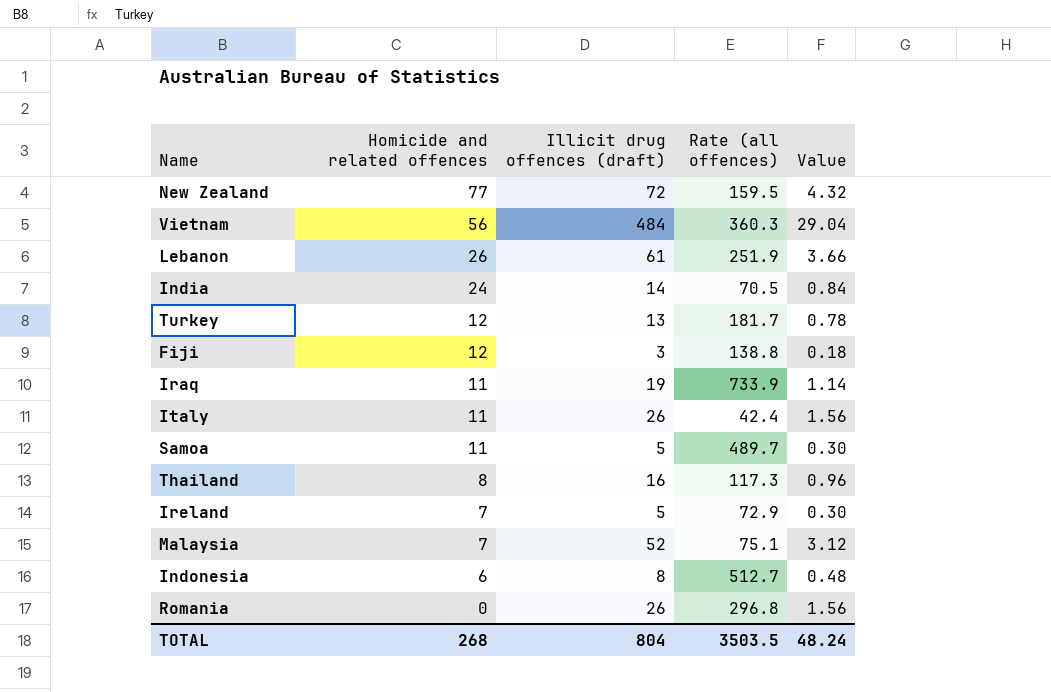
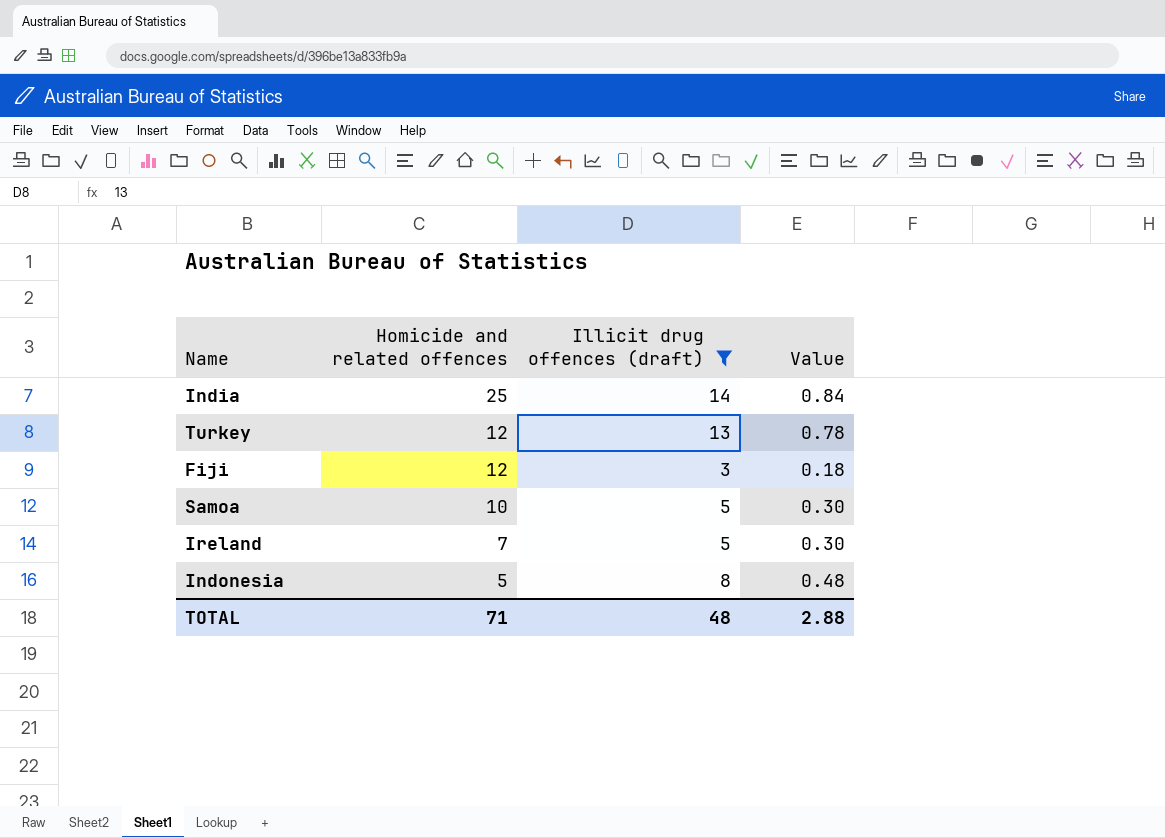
filter: none -> Illicit drug offences (draft) <= 14
column Rate (all offences) | position: 4 -> none
India | Homicide and related offences: 24 -> 25
Samoa | Homicide and related offences: 11 -> 10
Indonesia | Homicide and related offences: 6 -> 5
TOTAL | Homicide and related offences: 268 -> 71
TOTAL | Illicit drug offences (draft): 804 -> 48
TOTAL | Value: 48.24 -> 2.88

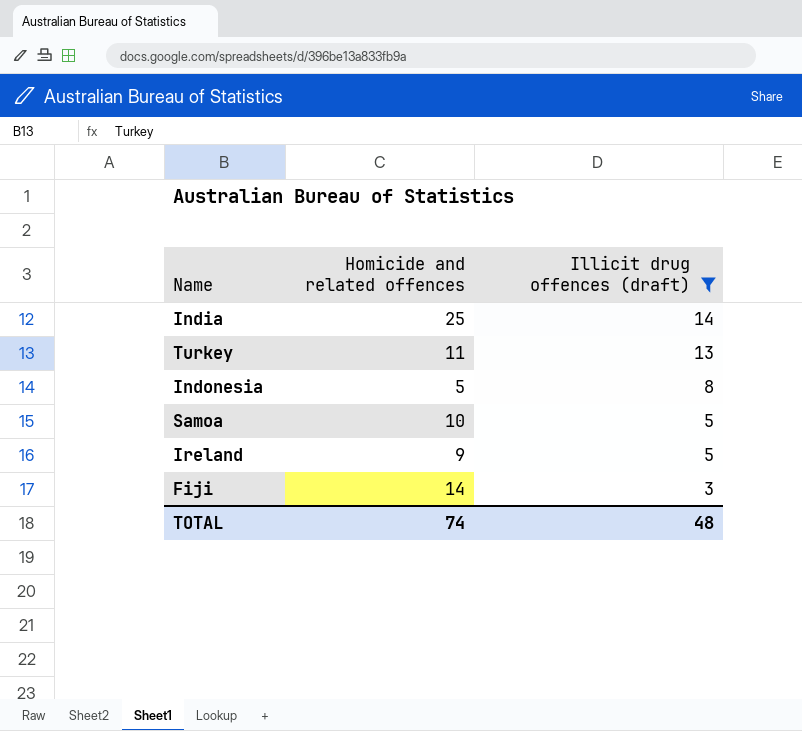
row order: Homicide and related offences descending -> Illicit drug offences (draft) descending
column Value | formula: [Illicit drug offences (draft)] * 0.06 -> none
Turkey | Homicide and related offences: 12 -> 11
Ireland | Homicide and related offences: 7 -> 9
Fiji | Homicide and related offences: 12 -> 14
TOTAL | Homicide and related offences: 71 -> 74

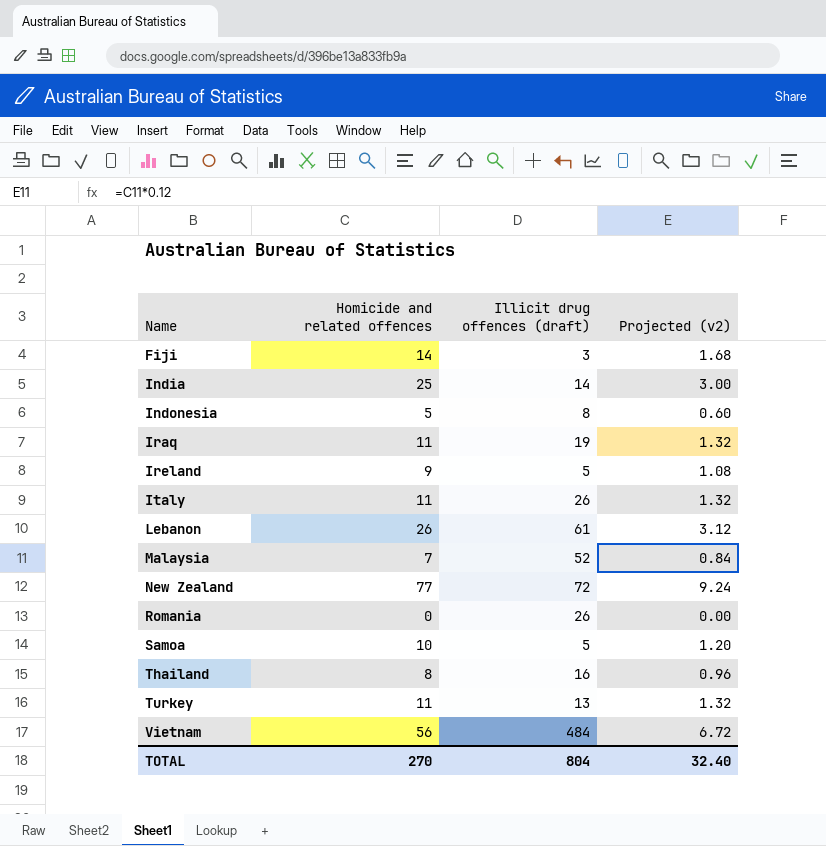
filter: Illicit drug offences (draft) <= 14 -> none
row order: Illicit drug offences (draft) descending -> Name ascending
column Projected (v2) | formula: none -> [Homicide and related offences] * 0.12
TOTAL | Homicide and related offences: 74 -> 270
TOTAL | Illicit drug offences (draft): 48 -> 804

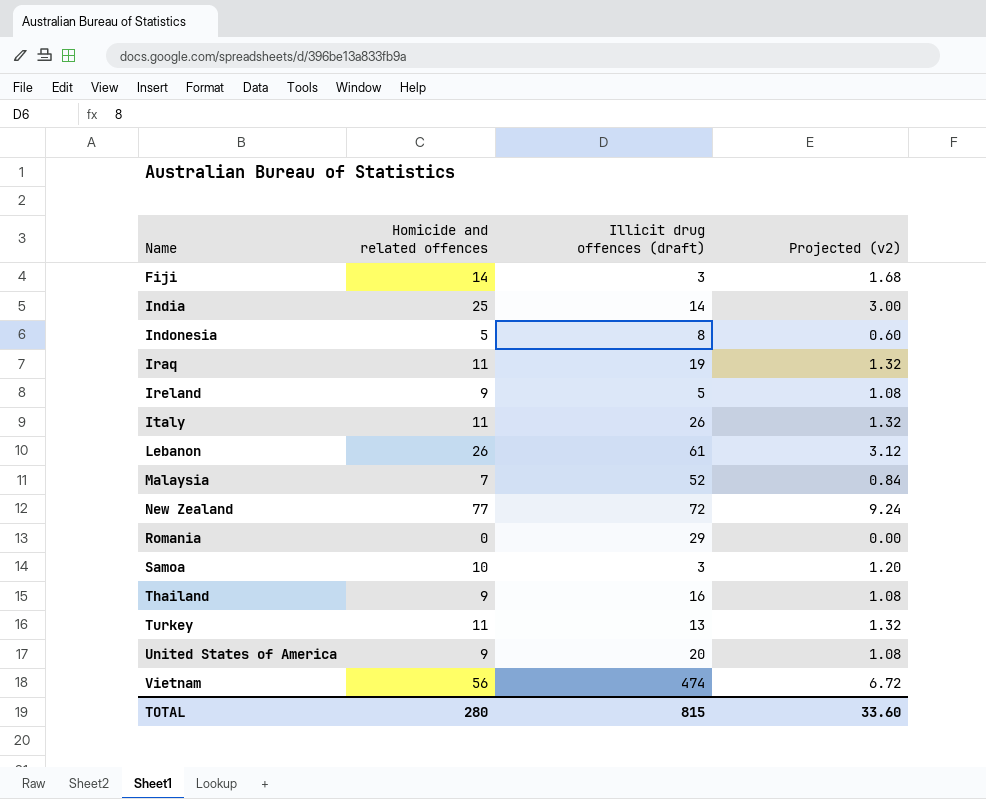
Romania | Illicit drug offences (draft): 26 -> 29
Samoa | Illicit drug offences (draft): 5 -> 3
Thailand | Homicide and related offences: 8 -> 9
Thailand | Projected (v2): 0.96 -> 1.08
row United States of America: none -> 9 | 20 | 1.08
Vietnam | Illicit drug offences (draft): 484 -> 474
TOTAL | Homicide and related offences: 270 -> 280
TOTAL | Illicit drug offences (draft): 804 -> 815
TOTAL | Projected (v2): 32.40 -> 33.60

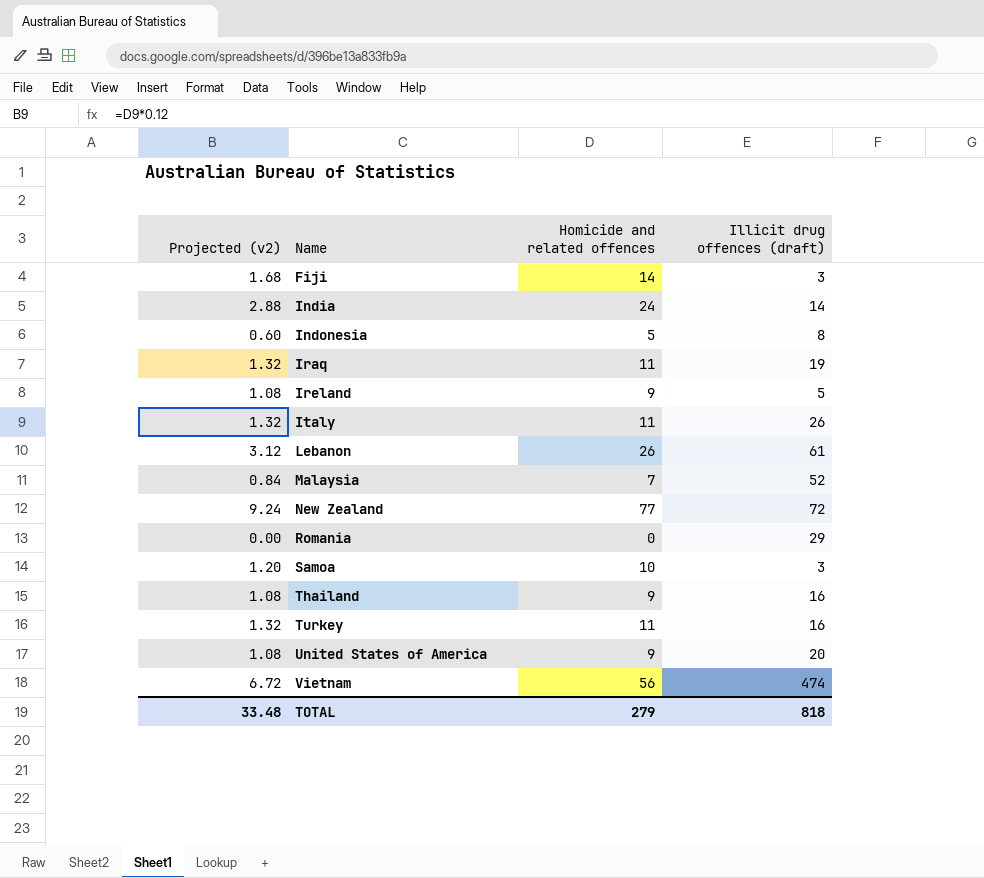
column Projected (v2) | position: 4 -> 1
India | Projected (v2): 3.00 -> 2.88
India | Homicide and related offences: 25 -> 24
Turkey | Illicit drug offences (draft): 13 -> 16
TOTAL | Projected (v2): 33.60 -> 33.48
TOTAL | Homicide and related offences: 280 -> 279
TOTAL | Illicit drug offences (draft): 815 -> 818

